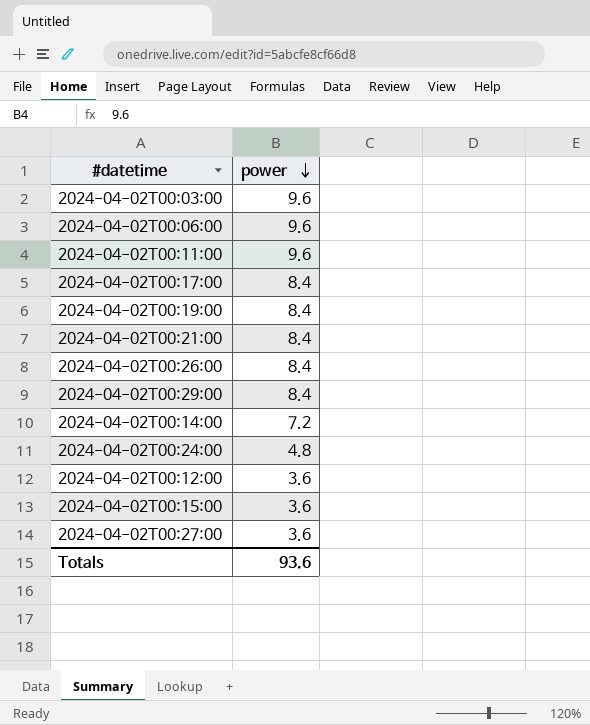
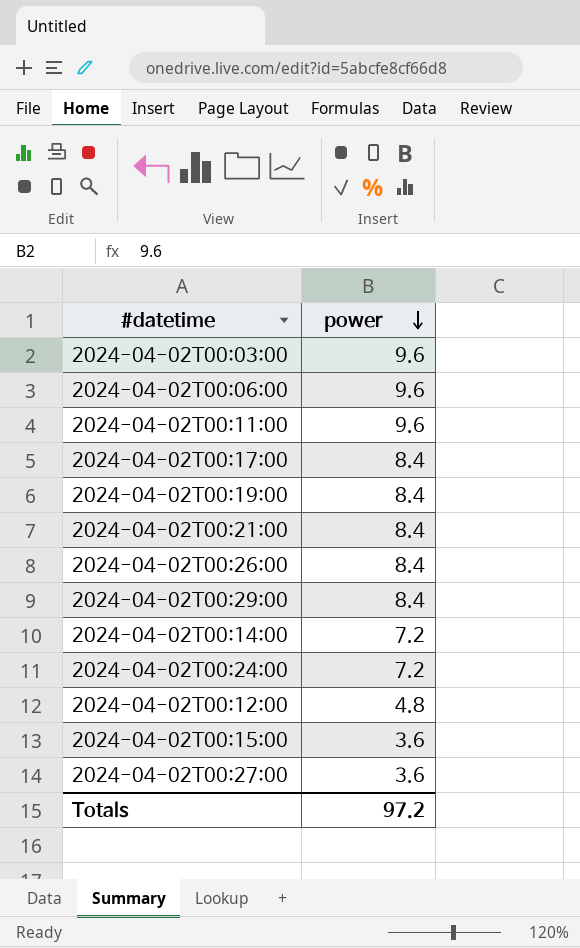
2024-04-02T00:24:00 | power: 4.8 -> 7.2
2024-04-02T00:12:00 | power: 3.6 -> 4.8
Totals | power: 93.6 -> 97.2

